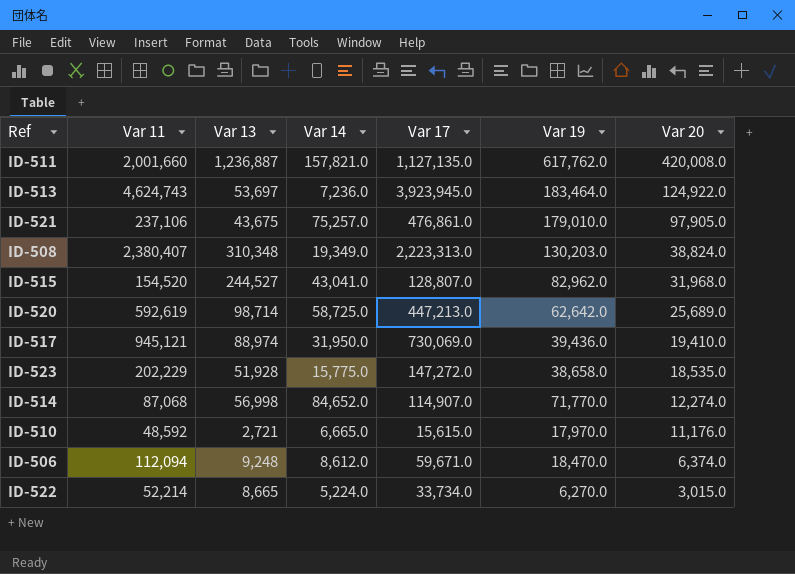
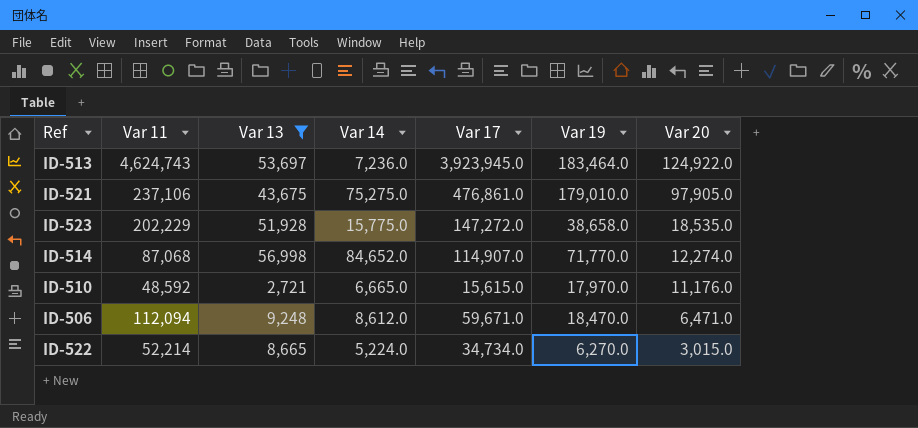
filter: none -> Var 13 <= 56,998
ID-521 | Var 14: 75,257.0 -> 75,275.0
ID-506 | Var 20: 6,374.0 -> 6,471.0
ID-522 | Var 17: 33,734.0 -> 34,734.0

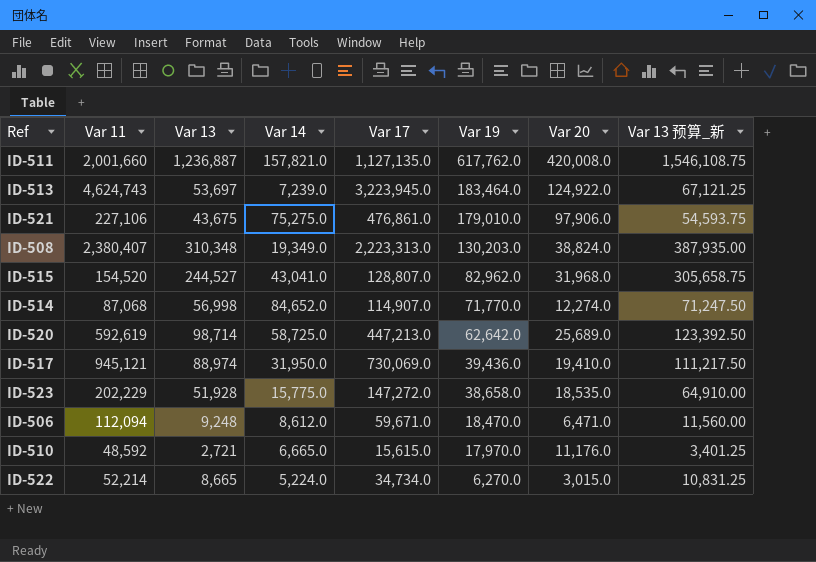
filter: Var 13 <= 56,998 -> none
row order: Var 20 descending -> Var 19 descending
column Var 13 预算_新 | formula: none -> [Var 13] * 1.25
ID-513 | Var 14: 7,236.0 -> 7,239.0
ID-513 | Var 17: 3,923,945.0 -> 3,223,945.0
ID-521 | Var 11: 237,106 -> 227,106
ID-521 | Var 20: 97,905.0 -> 97,906.0

